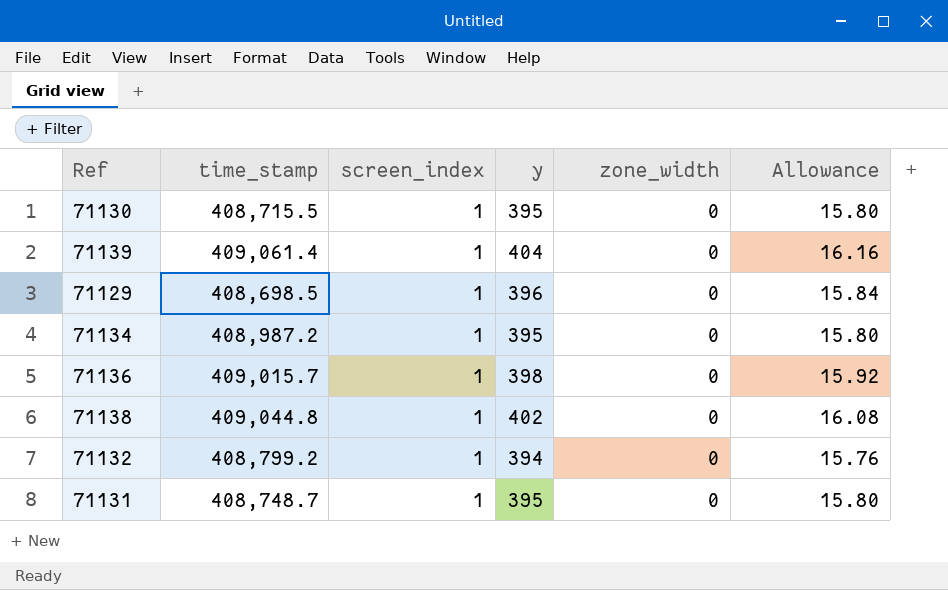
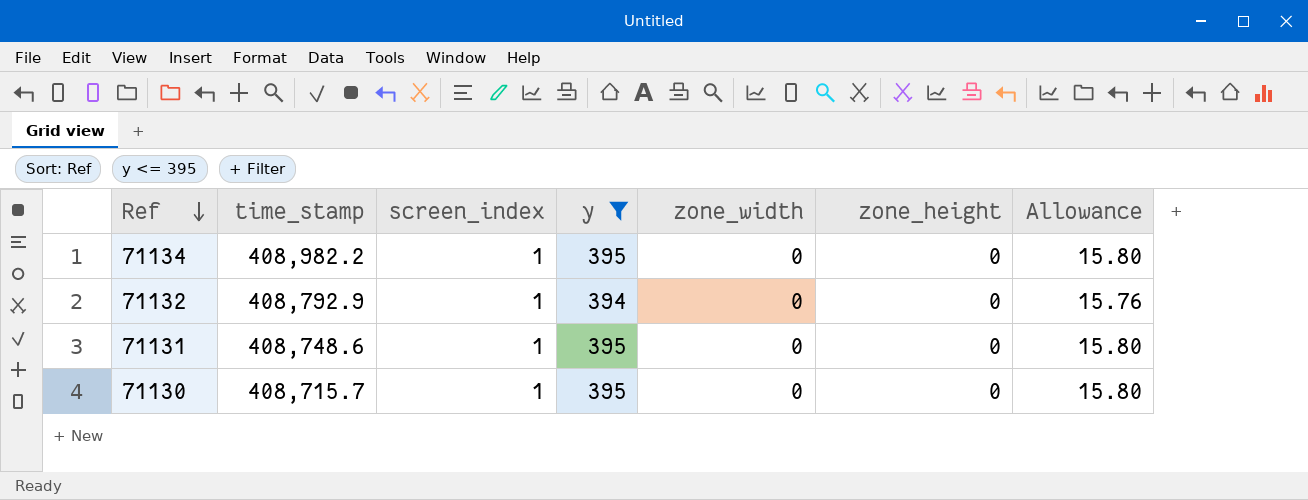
filter: none -> y <= 395
row order: none -> Ref descending
column zone_height | position: none -> 6
71134 | time_stamp: 408,987.2 -> 408,982.2
71132 | time_stamp: 408,799.2 -> 408,792.9
71131 | time_stamp: 408,748.7 -> 408,748.6
71130 | time_stamp: 408,715.5 -> 408,715.7

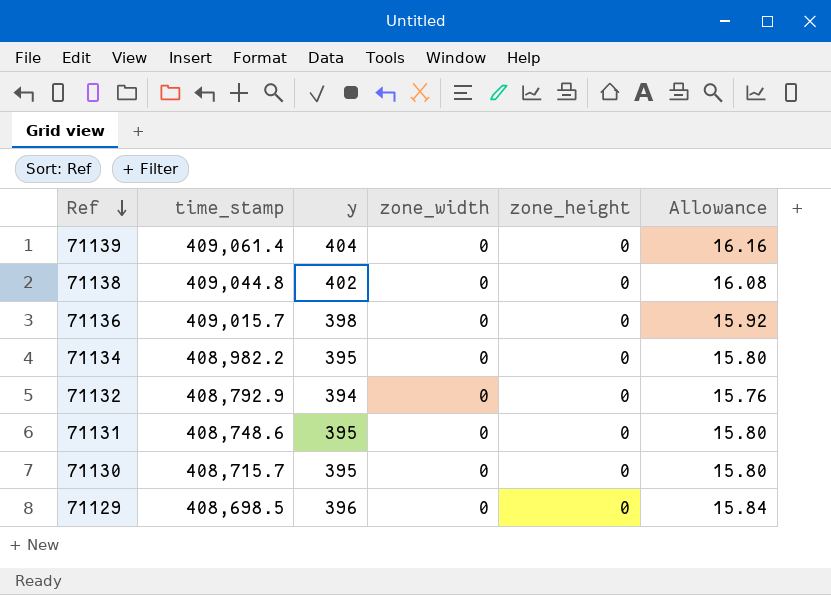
filter: y <= 395 -> none
column screen_index | position: 3 -> none

